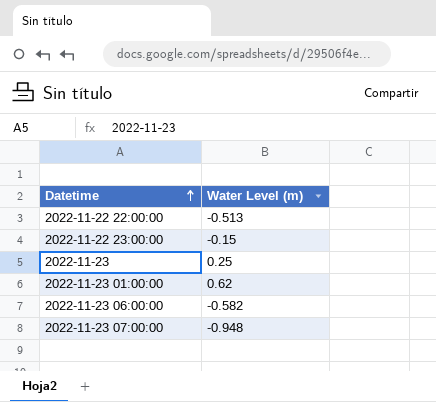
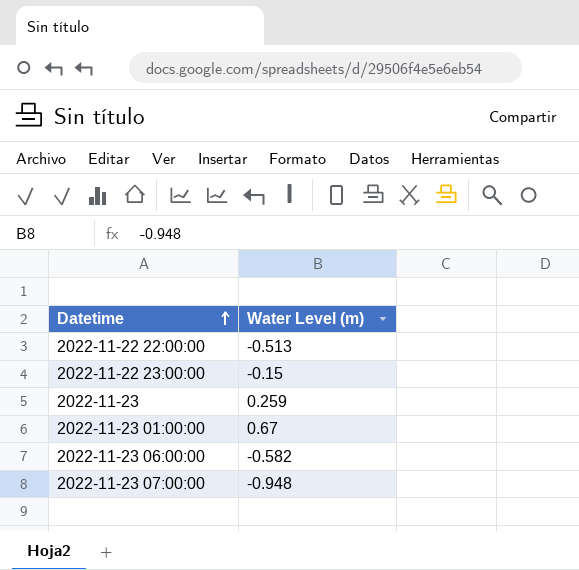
2022-11-23 | Water Level (m): 0.25 -> 0.259
2022-11-23 01:00:00 | Water Level (m): 0.62 -> 0.67

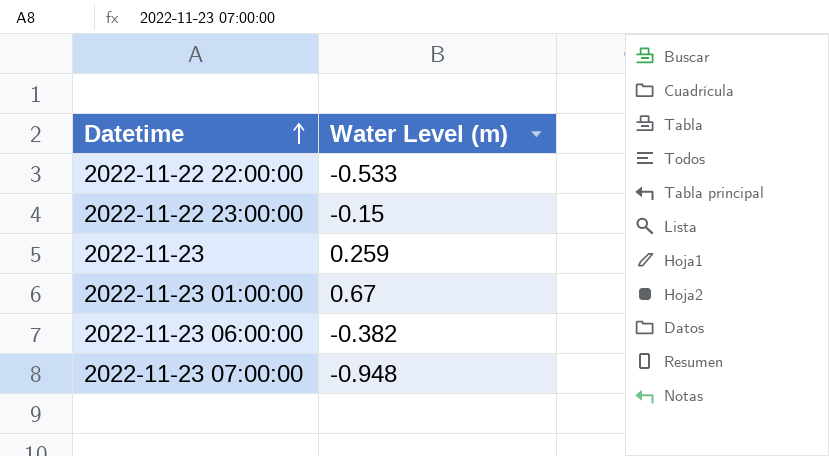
2022-11-22 22:00:00 | Water Level (m): -0.513 -> -0.533
2022-11-23 06:00:00 | Water Level (m): -0.582 -> -0.382

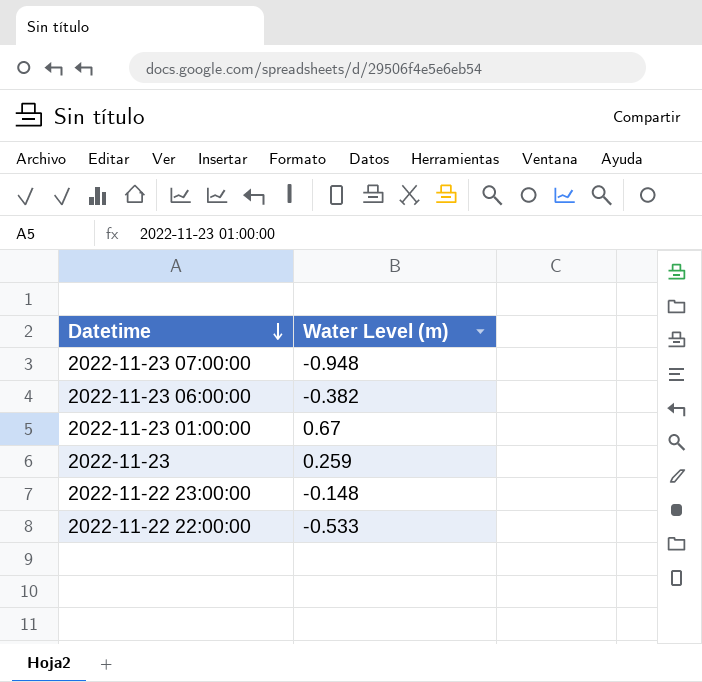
row order: Datetime ascending -> Datetime descending
2022-11-22 23:00:00 | Water Level (m): -0.15 -> -0.148

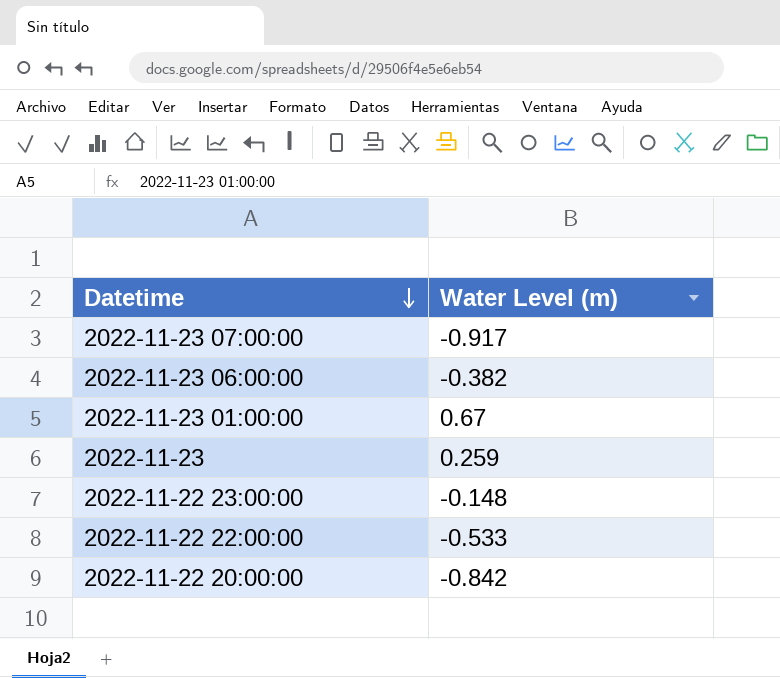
2022-11-23 07:00:00 | Water Level (m): -0.948 -> -0.917
row 2022-11-22 20:00:00: none -> -0.842

